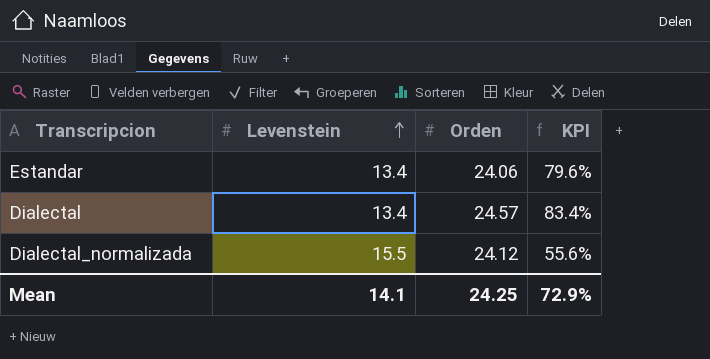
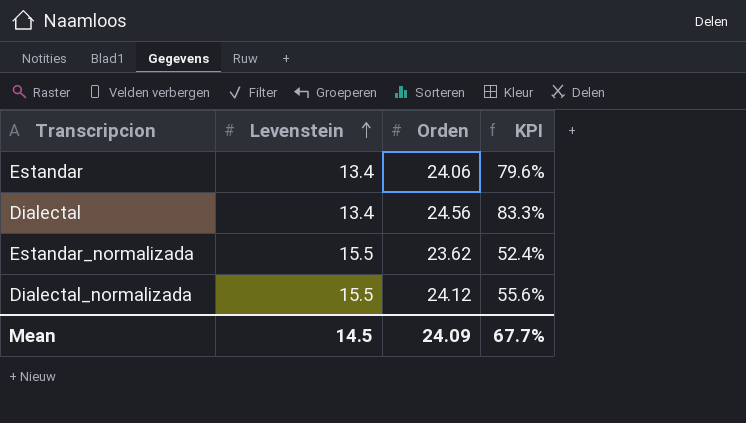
Dialectal | Orden: 24.57 -> 24.56
Dialectal | KPI: 83.4% -> 83.3%
row Estandar_normalizada: none -> 15.5 | 23.62 | 52.4%
Mean | Levenstein: 14.1 -> 14.5
Mean | Orden: 24.25 -> 24.09
Mean | KPI: 72.9% -> 67.7%

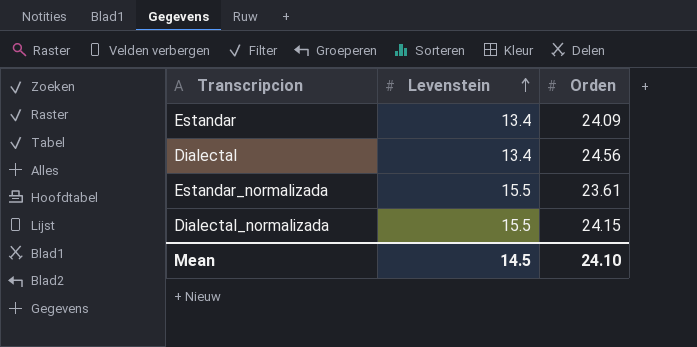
column KPI | formula: ([Orden] - [Levenstein]) / [Levenstein] -> none
Estandar | Orden: 24.06 -> 24.09
Estandar_normalizada | Orden: 23.62 -> 23.61
Dialectal_normalizada | Orden: 24.12 -> 24.15
Mean | Orden: 24.09 -> 24.10

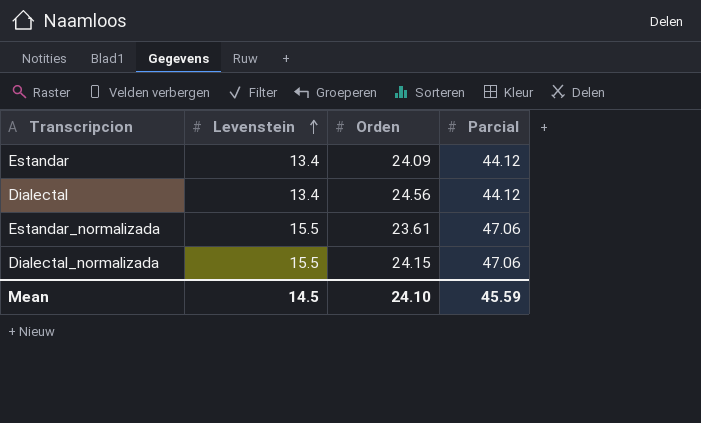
column Parcial | position: none -> 4

